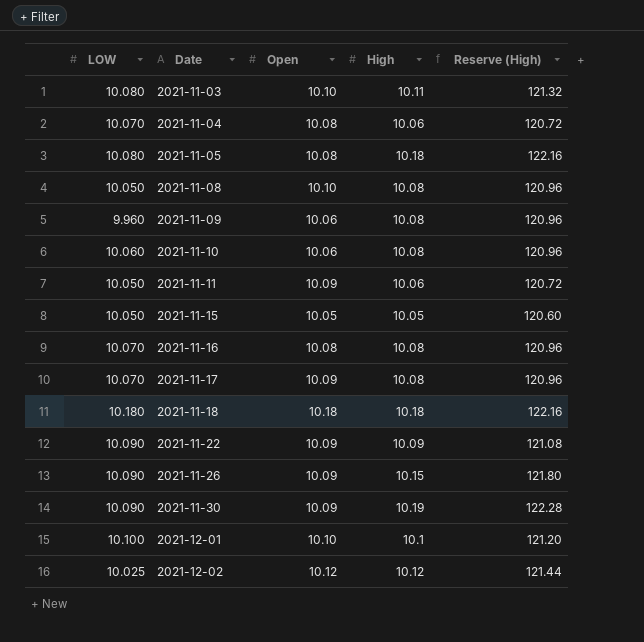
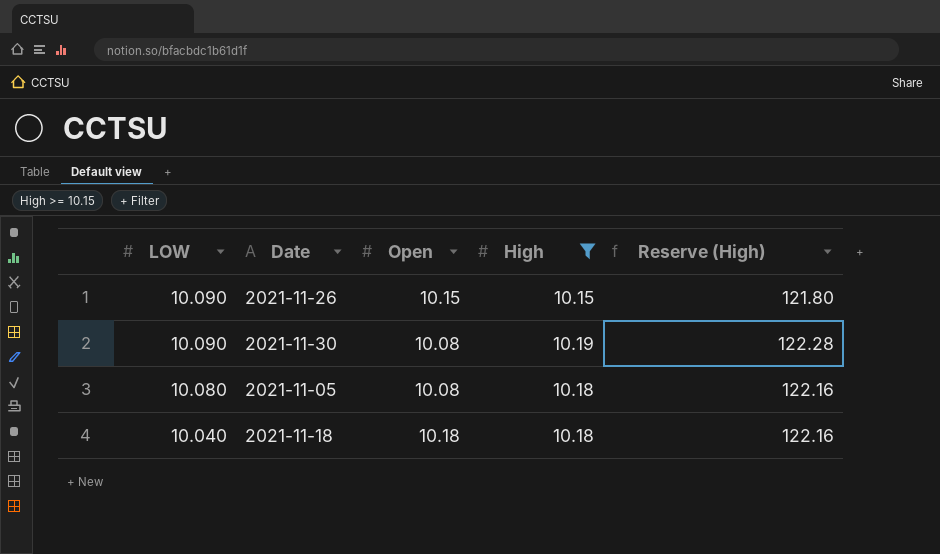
filter: none -> High >= 10.15
row order: Date ascending -> LOW descending
2021-11-26 | Open: 10.09 -> 10.15
2021-11-30 | Open: 10.09 -> 10.08
2021-11-18 | LOW: 10.180 -> 10.040

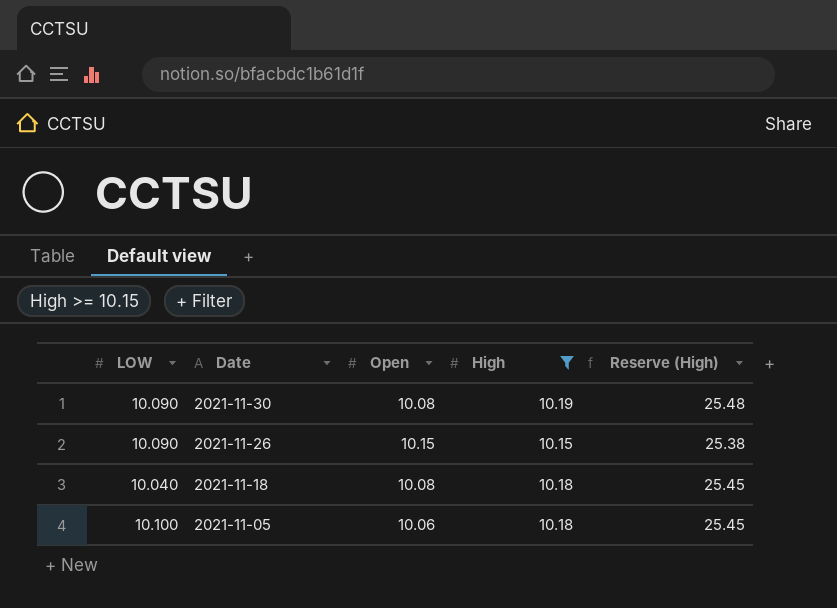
row order: LOW descending -> Date descending
column Reserve (High) | formula: [High] * 12 -> [High] * 2.5
2021-11-18 | Open: 10.18 -> 10.08
2021-11-05 | LOW: 10.080 -> 10.100
2021-11-05 | Open: 10.08 -> 10.06

